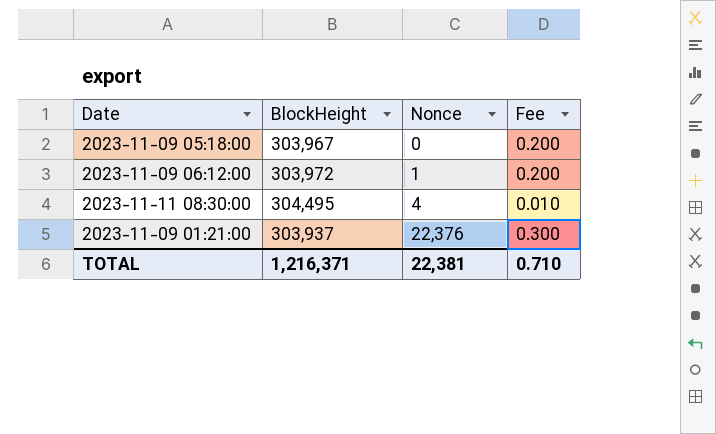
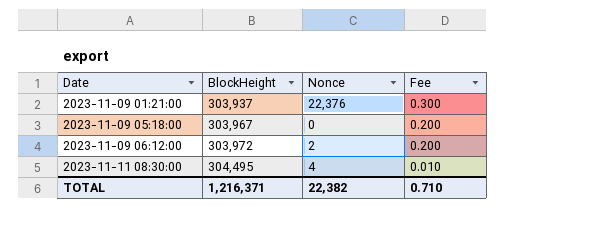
row order: Nonce ascending -> Date ascending
2023-11-09 06:12:00 | Nonce: 1 -> 2
TOTAL | Nonce: 22,381 -> 22,382

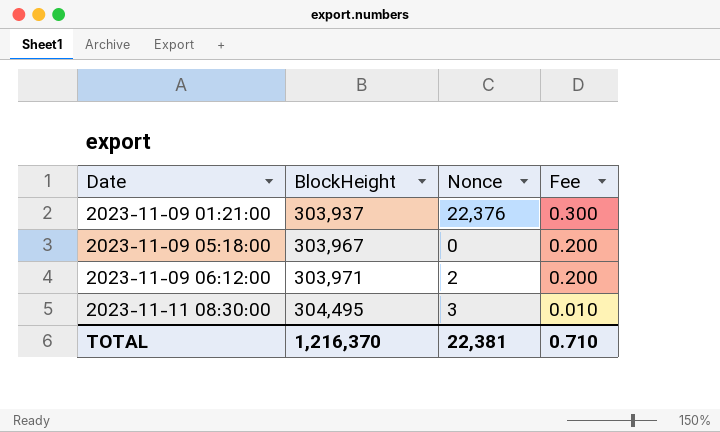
2023-11-09 06:12:00 | BlockHeight: 303,972 -> 303,971
2023-11-11 08:30:00 | Nonce: 4 -> 3
TOTAL | BlockHeight: 1,216,371 -> 1,216,370
TOTAL | Nonce: 22,382 -> 22,381

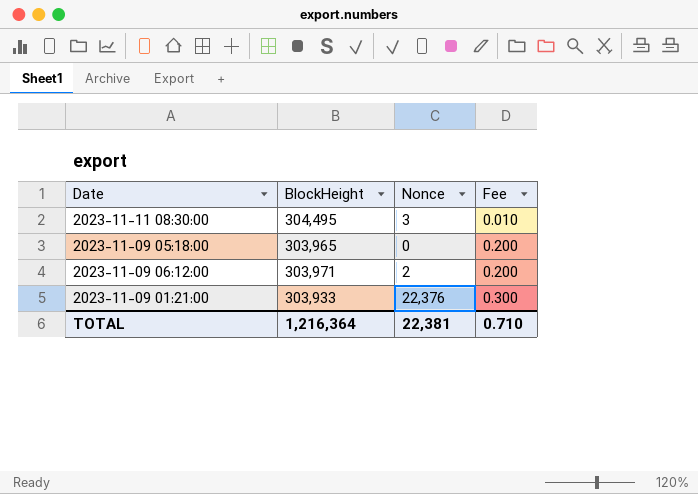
row order: Date ascending -> Fee ascending
2023-11-09 05:18:00 | BlockHeight: 303,967 -> 303,965
2023-11-09 01:21:00 | BlockHeight: 303,937 -> 303,933
TOTAL | BlockHeight: 1,216,370 -> 1,216,364

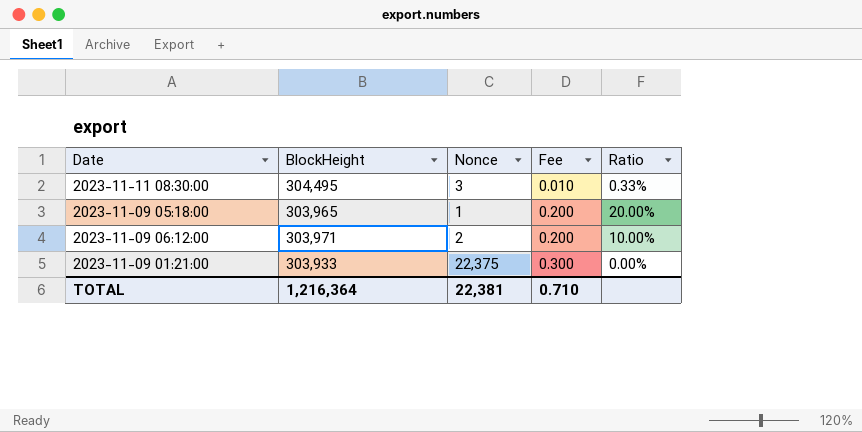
column Ratio | formula: none -> [Fee] / [Nonce]
2023-11-09 05:18:00 | Nonce: 0 -> 1
2023-11-09 01:21:00 | Nonce: 22,376 -> 22,375

